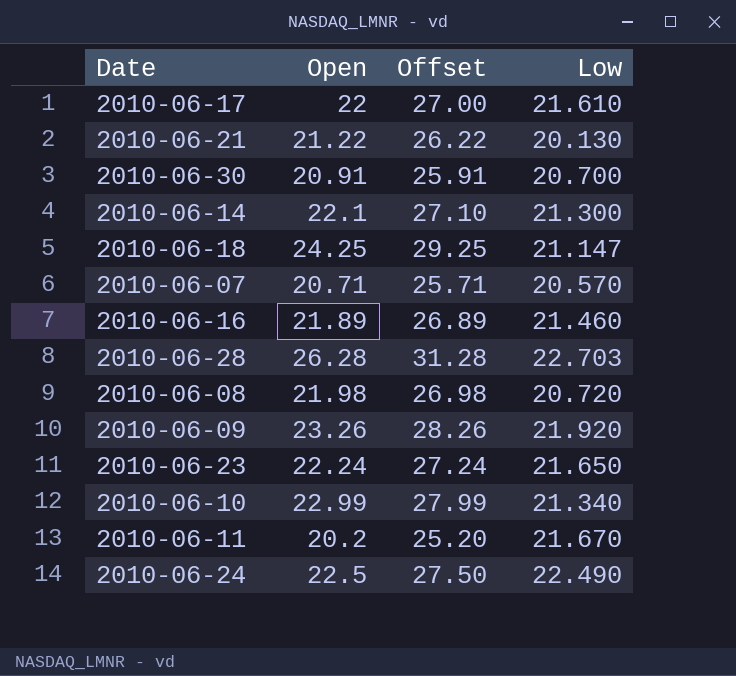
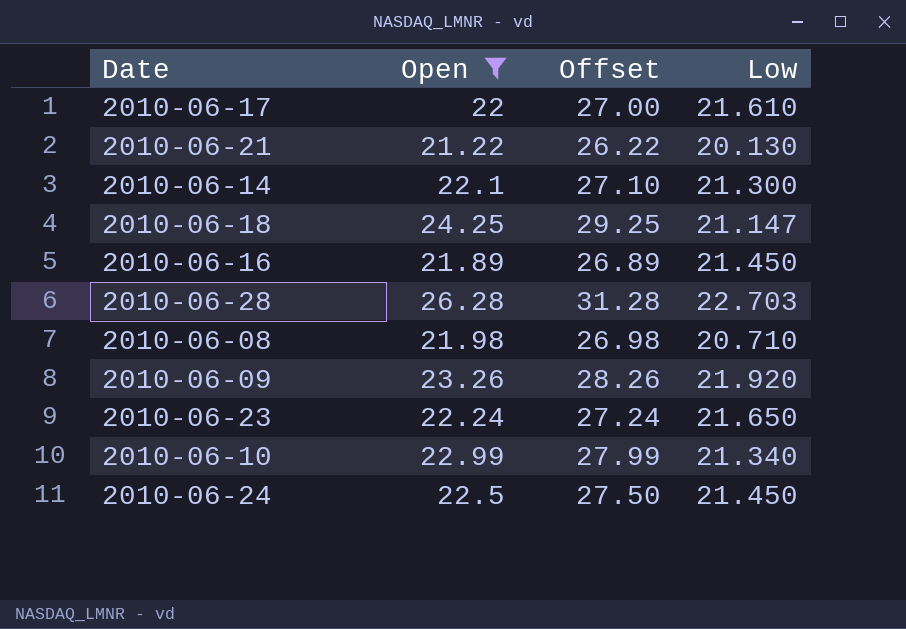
filter: none -> Open >= 21.22
2010-06-16 | Low: 21.460 -> 21.450
2010-06-08 | Low: 20.720 -> 20.710
2010-06-24 | Low: 22.490 -> 21.450

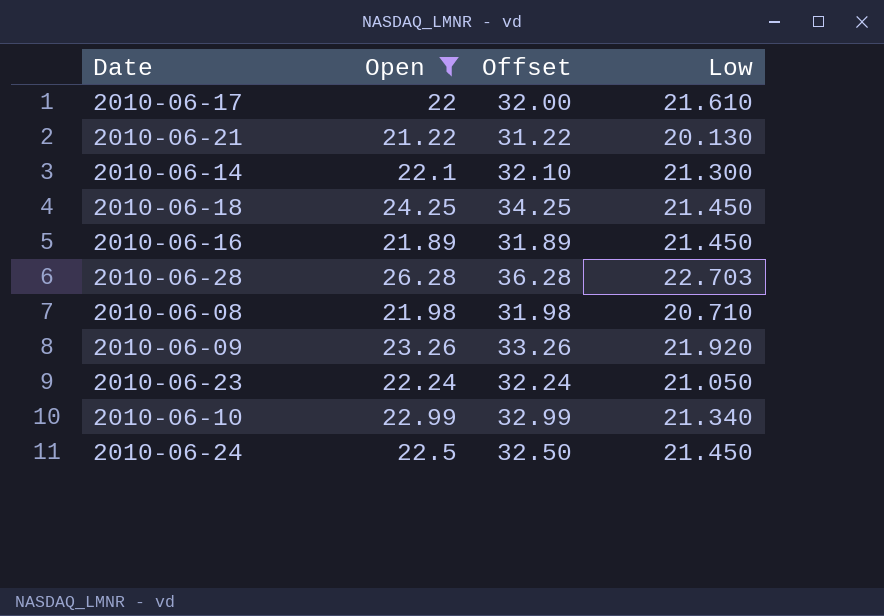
column Offset | formula: [Open] + 5 -> [Open] + 10
2010-06-18 | Low: 21.147 -> 21.450
2010-06-23 | Low: 21.650 -> 21.050

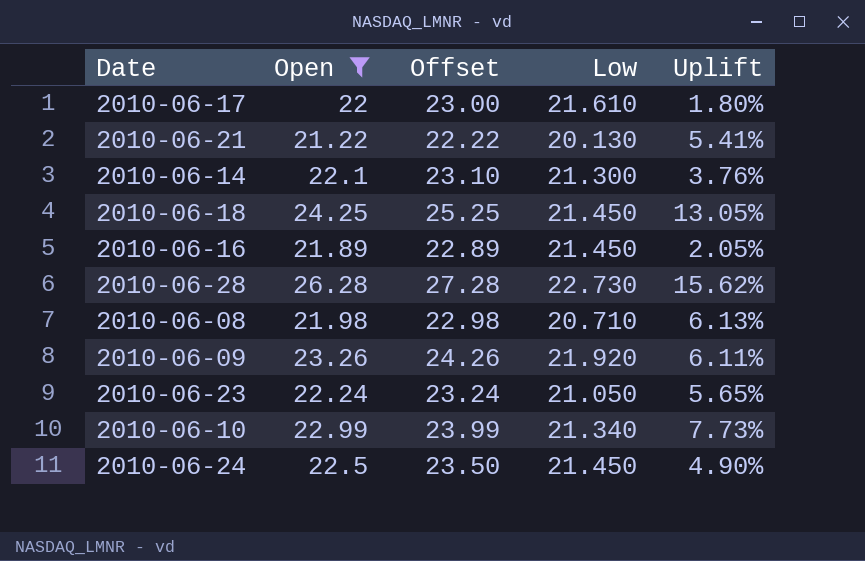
column Offset | formula: [Open] + 10 -> [Open] + 1
column Uplift | formula: none -> ([Open] - [Low]) / [Low]
2010-06-28 | Low: 22.703 -> 22.730

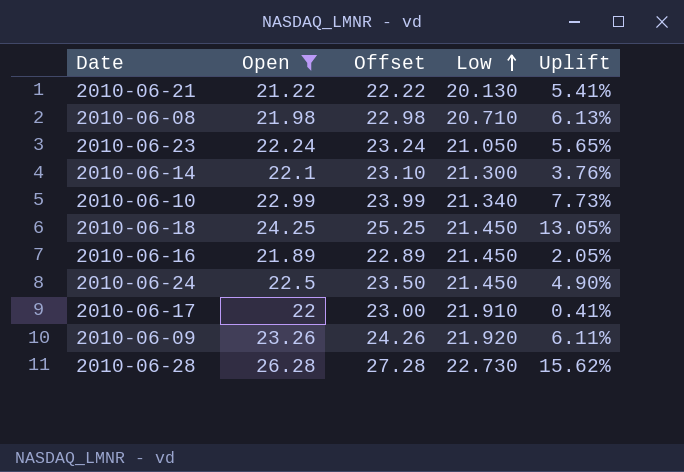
row order: none -> Low ascending
2010-06-17 | Low: 21.610 -> 21.910
2010-06-17 | Uplift: 1.80% -> 0.41%

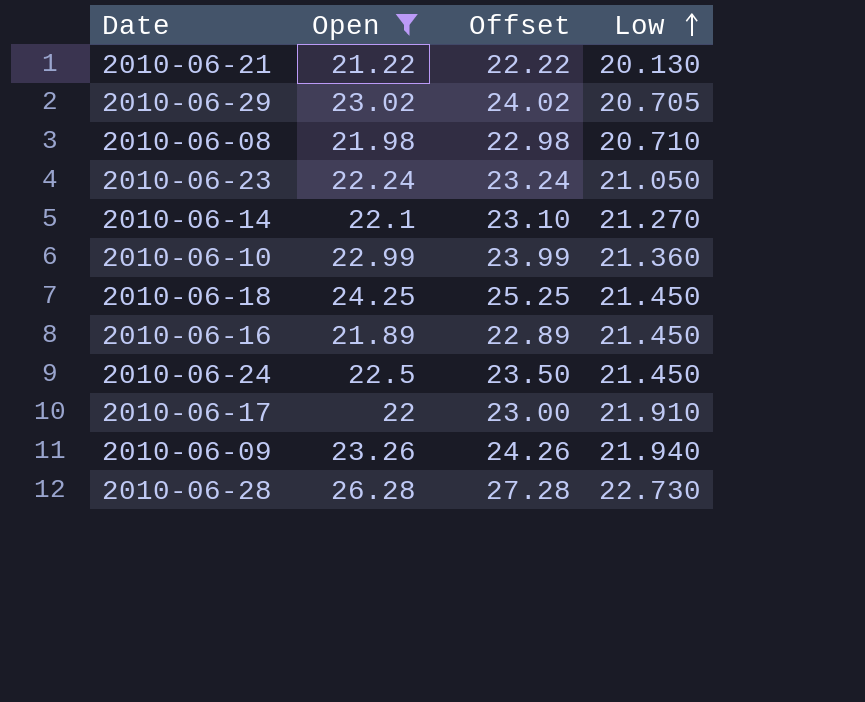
column Uplift | formula: ([Open] - [Low]) / [Low] -> none
row 2010-06-29: none -> 23.02 | 24.02 | 20.705
2010-06-14 | Low: 21.300 -> 21.270
2010-06-10 | Low: 21.340 -> 21.360
2010-06-09 | Low: 21.920 -> 21.940

